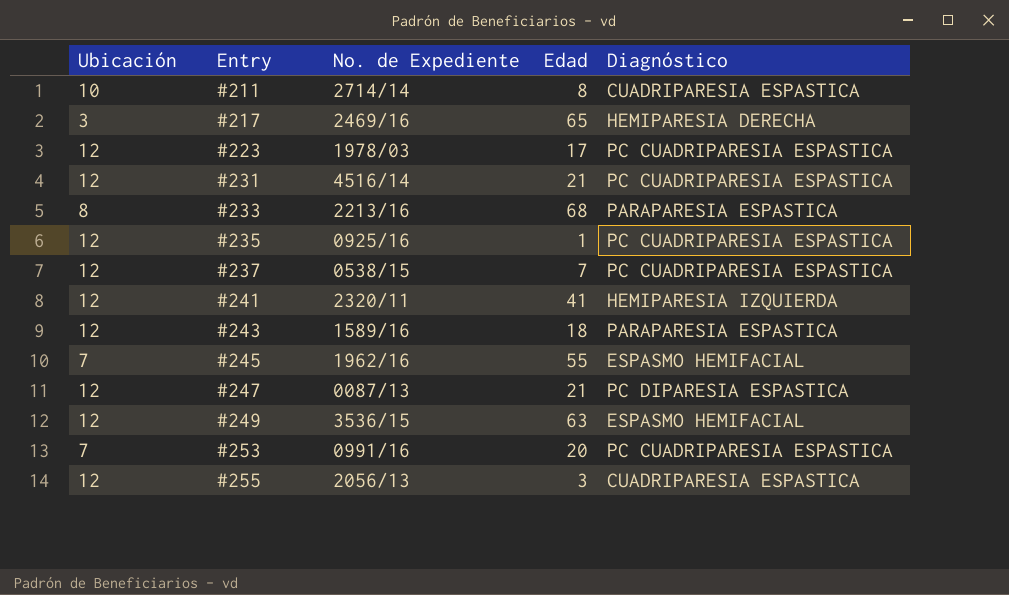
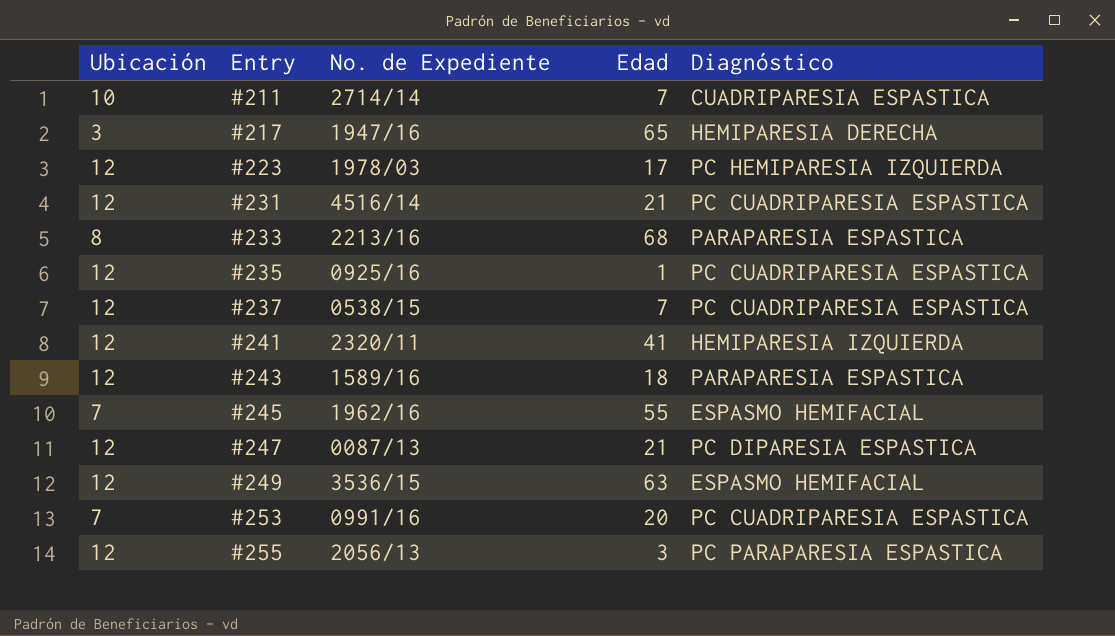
#211 | Edad: 8 -> 7
#217 | No. de Expediente: 2469/16 -> 1947/16
#223 | Diagnóstico: PC CUADRIPARESIA ESPASTICA -> PC HEMIPARESIA IZQUIERDA
#255 | Diagnóstico: CUADRIPARESIA ESPASTICA -> PC PARAPARESIA ESPASTICA

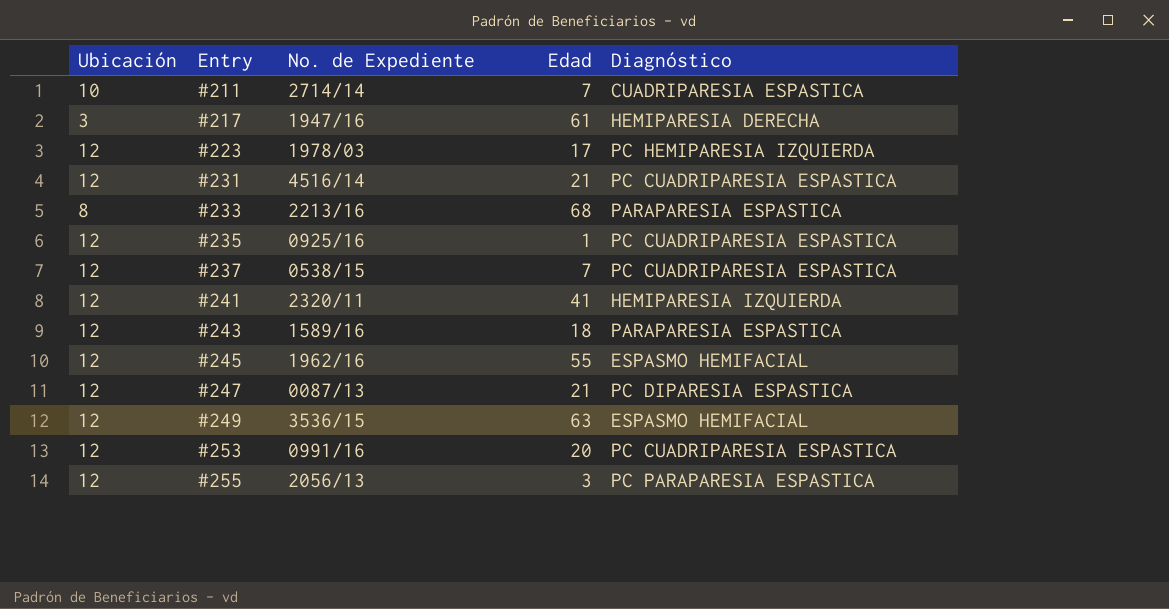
#217 | Edad: 65 -> 61
#245 | Ubicación: 7 -> 12
#253 | Ubicación: 7 -> 12

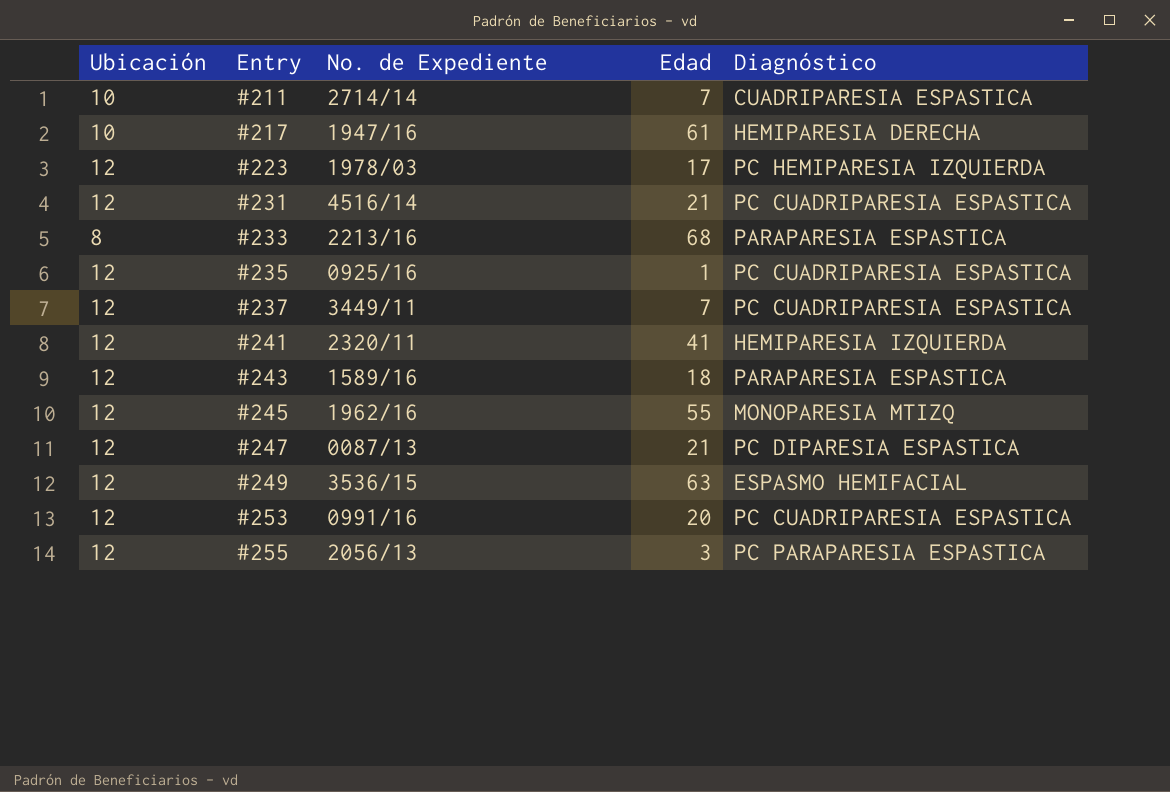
#217 | Ubicación: 3 -> 10
#237 | No. de Expediente: 0538/15 -> 3449/11
#245 | Diagnóstico: ESPASMO HEMIFACIAL -> MONOPARESIA MTIZQ

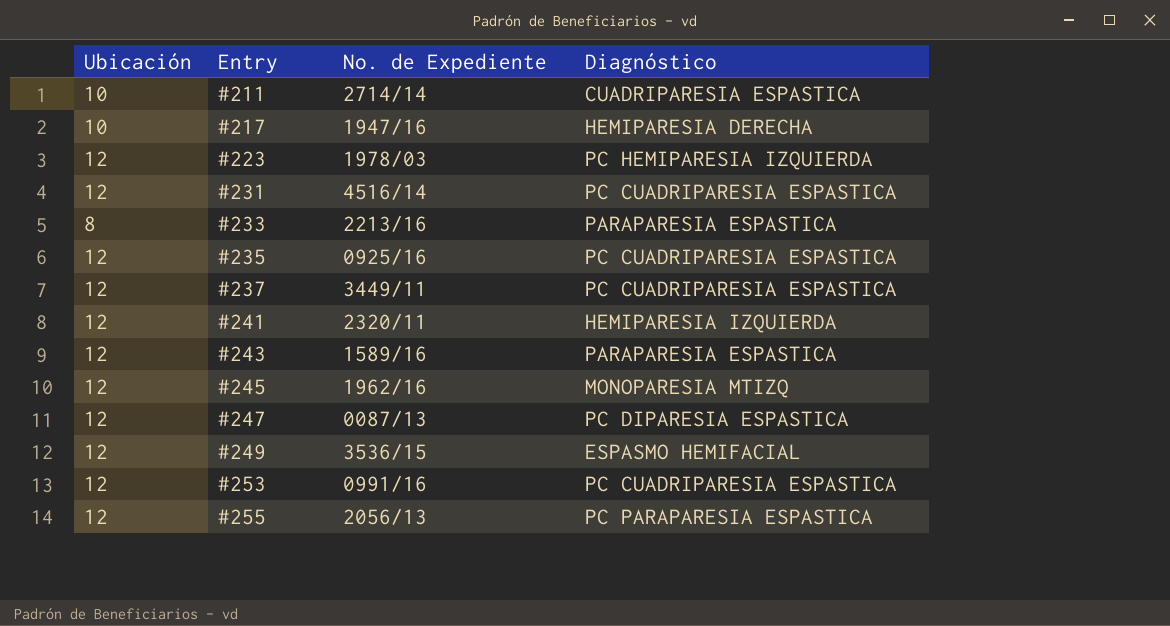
column Edad | position: 4 -> none

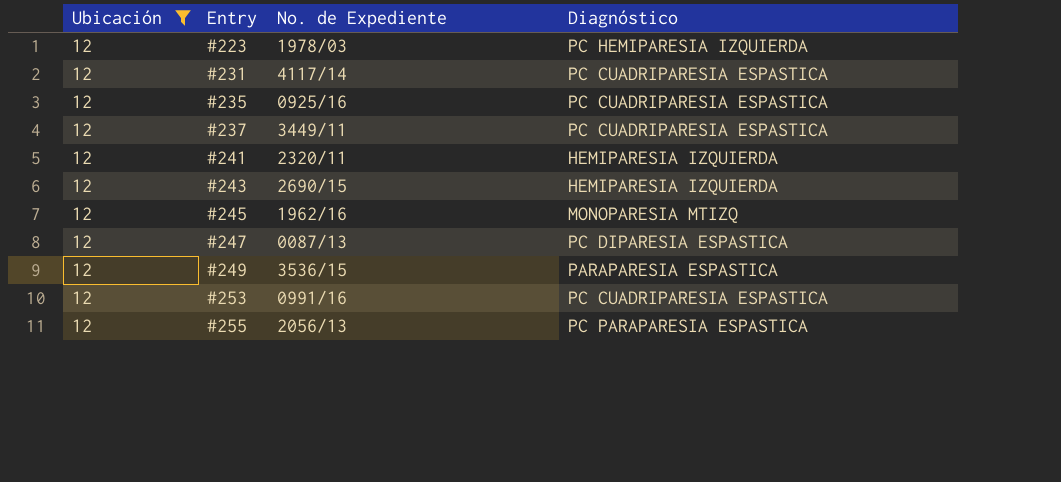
filter: none -> Ubicación = 12
#231 | No. de Expediente: 4516/14 -> 4117/14
#243 | No. de Expediente: 1589/16 -> 2690/15
#243 | Diagnóstico: PARAPARESIA ESPASTICA -> HEMIPARESIA IZQUIERDA
#249 | Diagnóstico: ESPASMO HEMIFACIAL -> PARAPARESIA ESPASTICA

